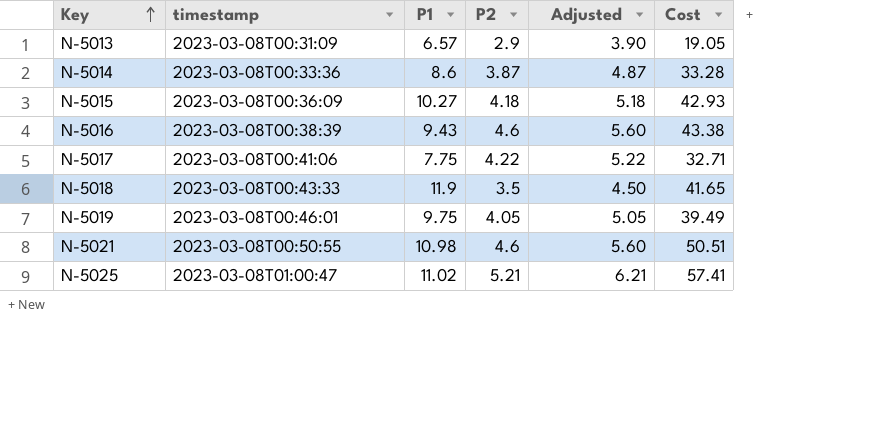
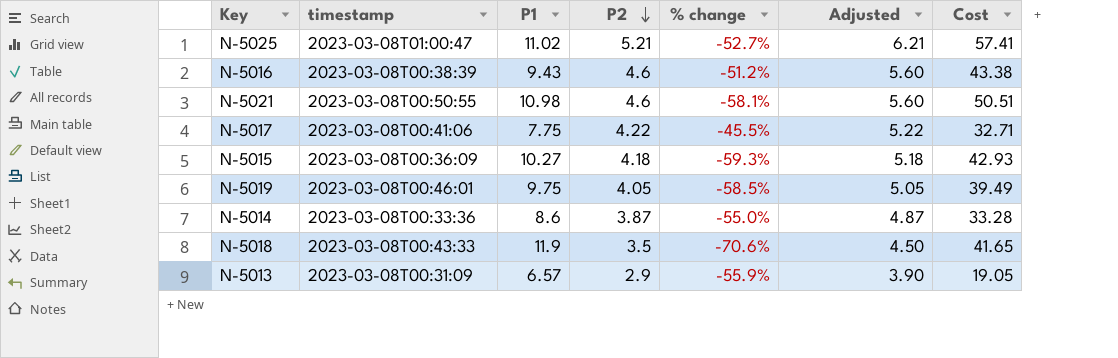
row order: Key ascending -> P2 descending
column % change | formula: none -> ([P2] - [P1]) / [P1]

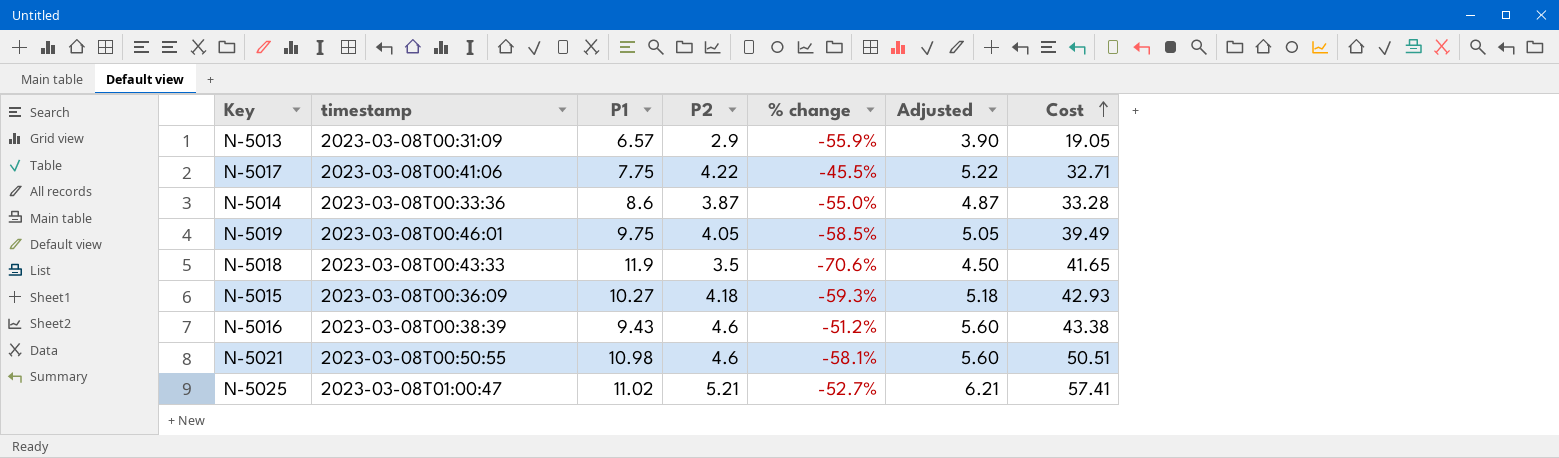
row order: P2 descending -> Cost ascending

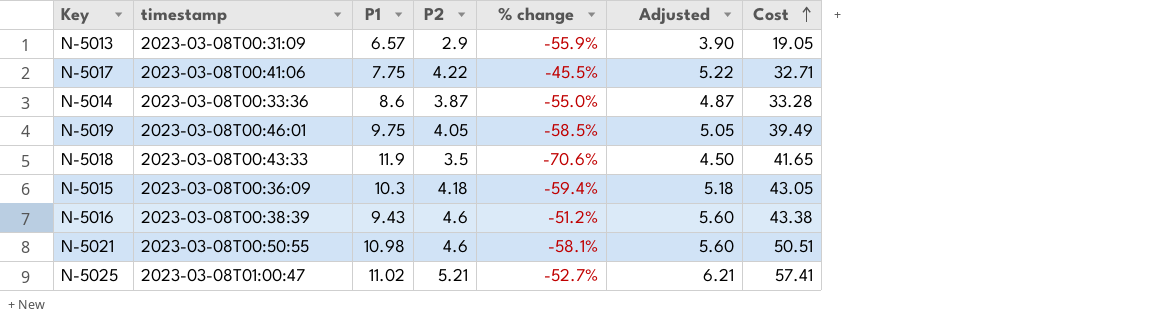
N-5015 | P1: 10.27 -> 10.3
N-5015 | % change: -59.3% -> -59.4%
N-5015 | Cost: 42.93 -> 43.05

